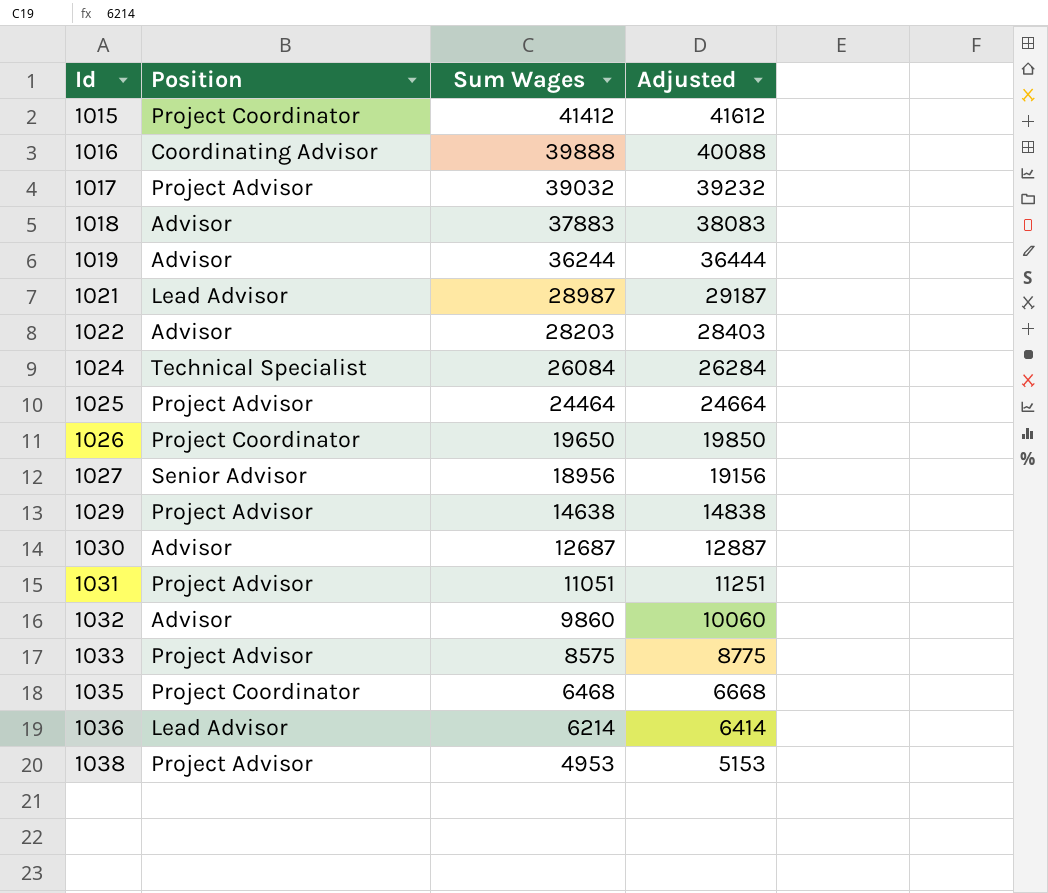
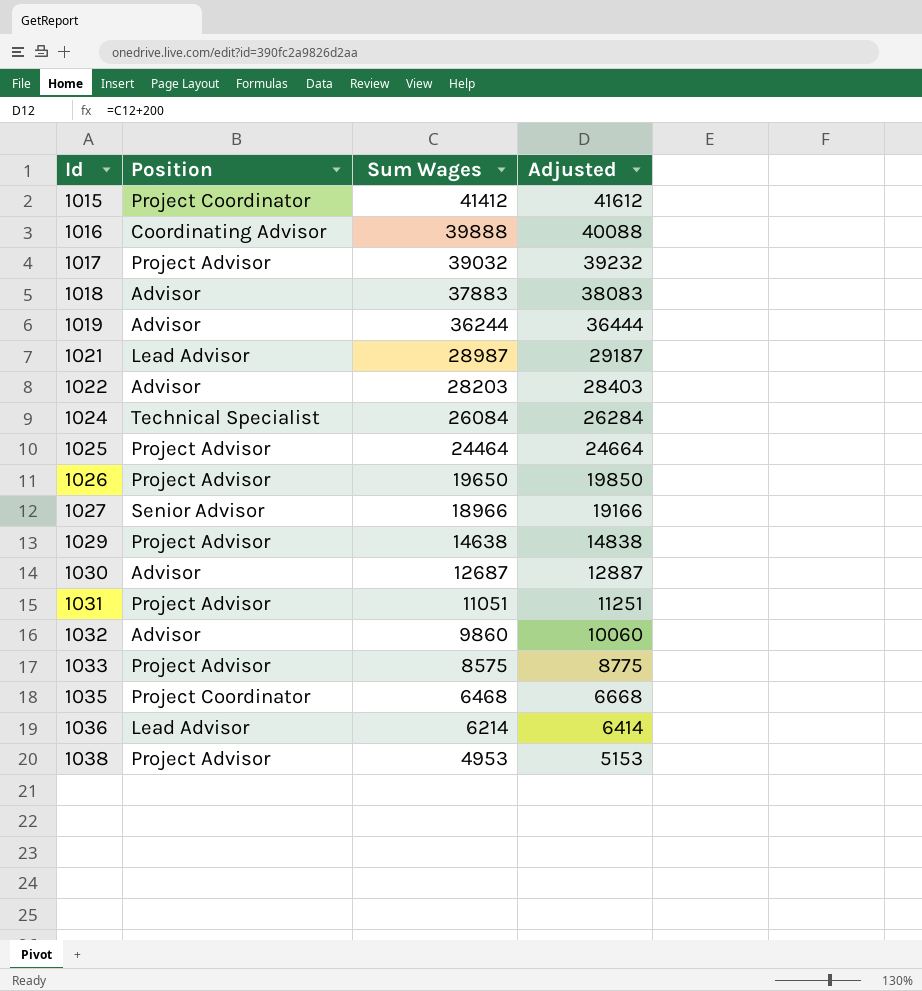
1026 | Position: Project Coordinator -> Project Advisor
1027 | Sum Wages: 18956 -> 18966
1027 | Adjusted: 19156 -> 19166

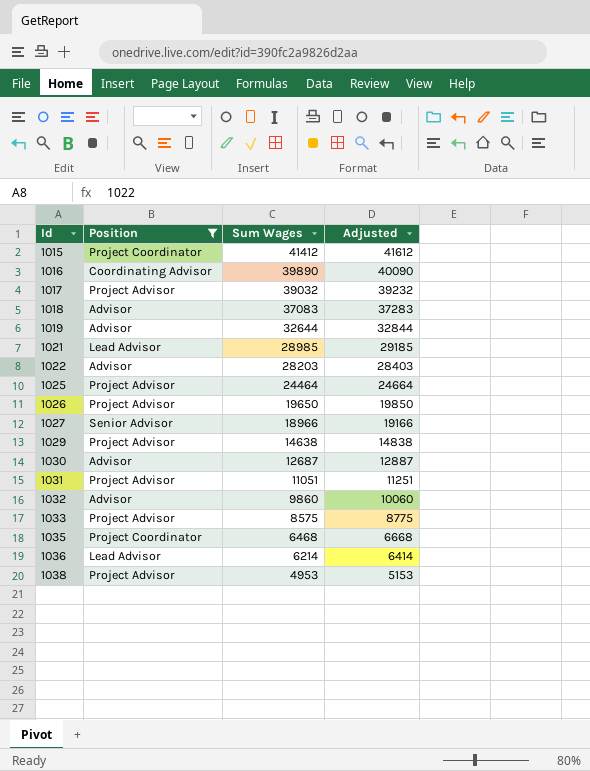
filter: none -> Position != Technical Specialist
1016 | Sum Wages: 39888 -> 39890
1016 | Adjusted: 40088 -> 40090
1018 | Sum Wages: 37883 -> 37083
1018 | Adjusted: 38083 -> 37283
1019 | Sum Wages: 36244 -> 32644
1019 | Adjusted: 36444 -> 32844
1021 | Sum Wages: 28987 -> 28985
1021 | Adjusted: 29187 -> 29185

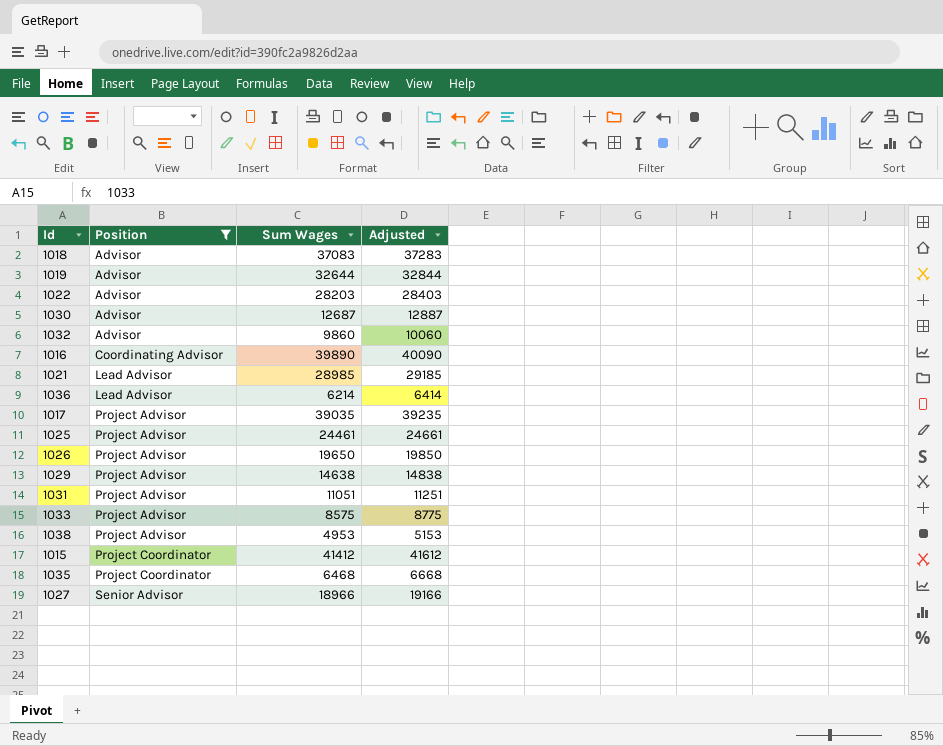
row order: Id ascending -> Position ascending
1017 | Sum Wages: 39032 -> 39035
1017 | Adjusted: 39232 -> 39235
1025 | Sum Wages: 24464 -> 24461
1025 | Adjusted: 24664 -> 24661

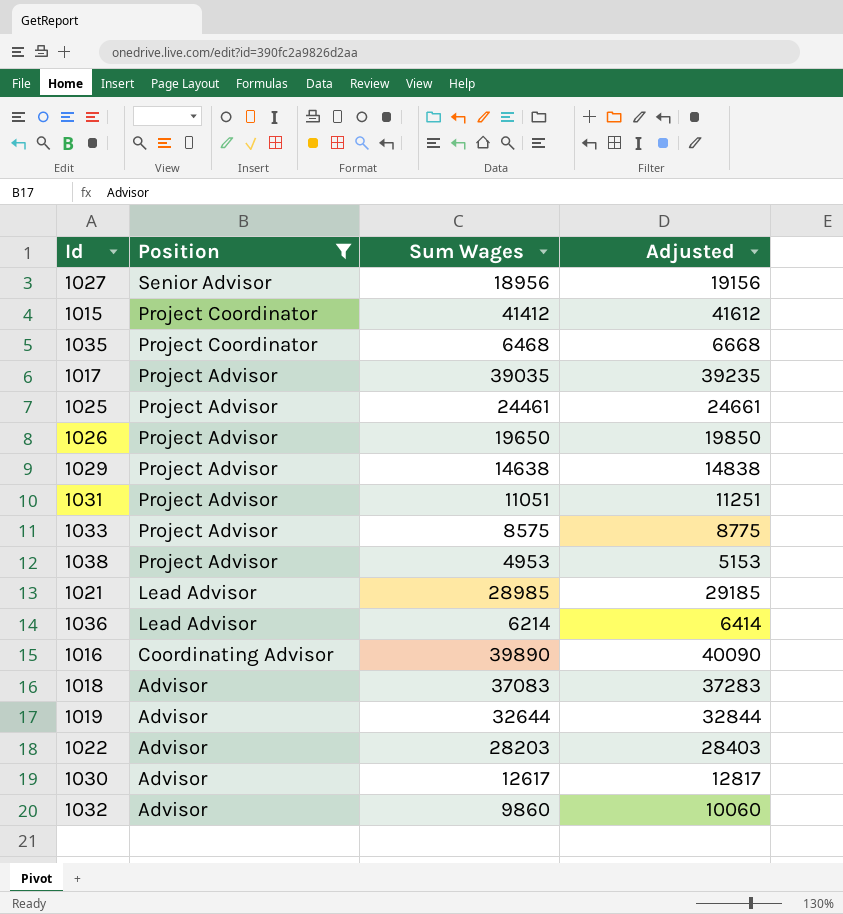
row order: Position ascending -> Position descending
1027 | Sum Wages: 18966 -> 18956
1027 | Adjusted: 19166 -> 19156
1030 | Sum Wages: 12687 -> 12617
1030 | Adjusted: 12887 -> 12817

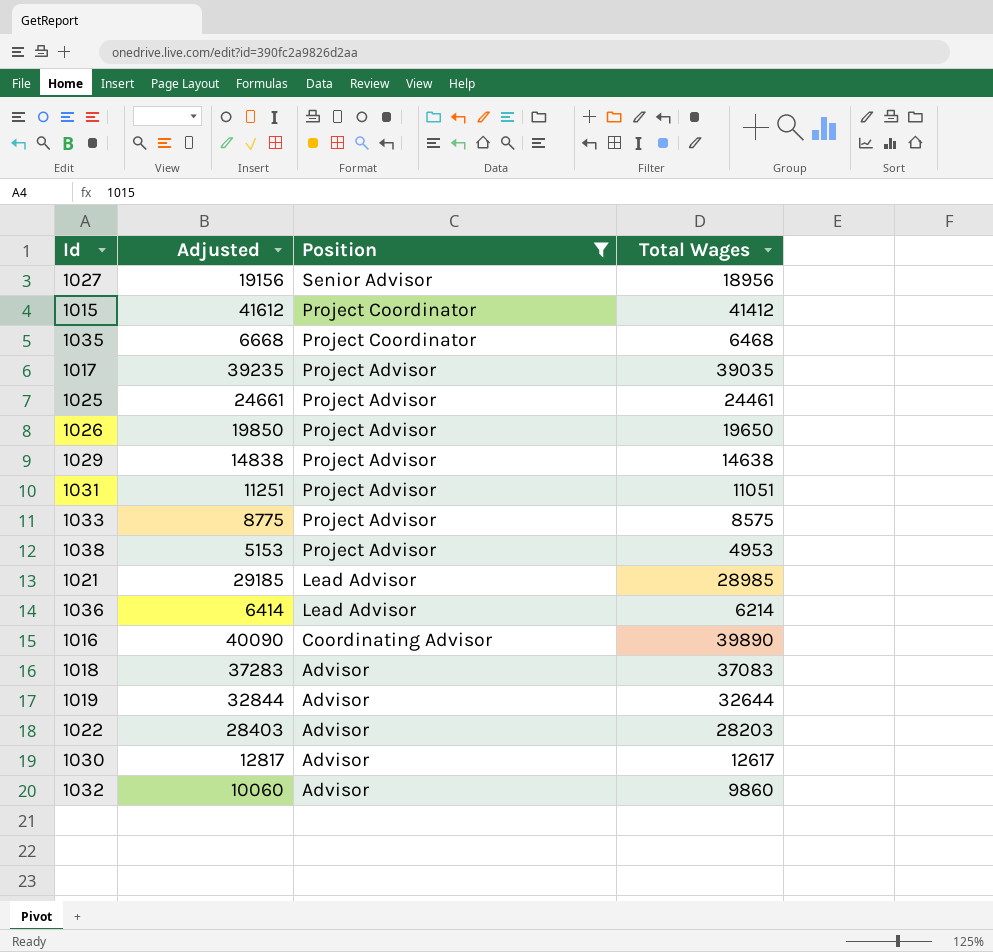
column Adjusted | position: 4 -> 2
column name: Sum Wages -> Total Wages

